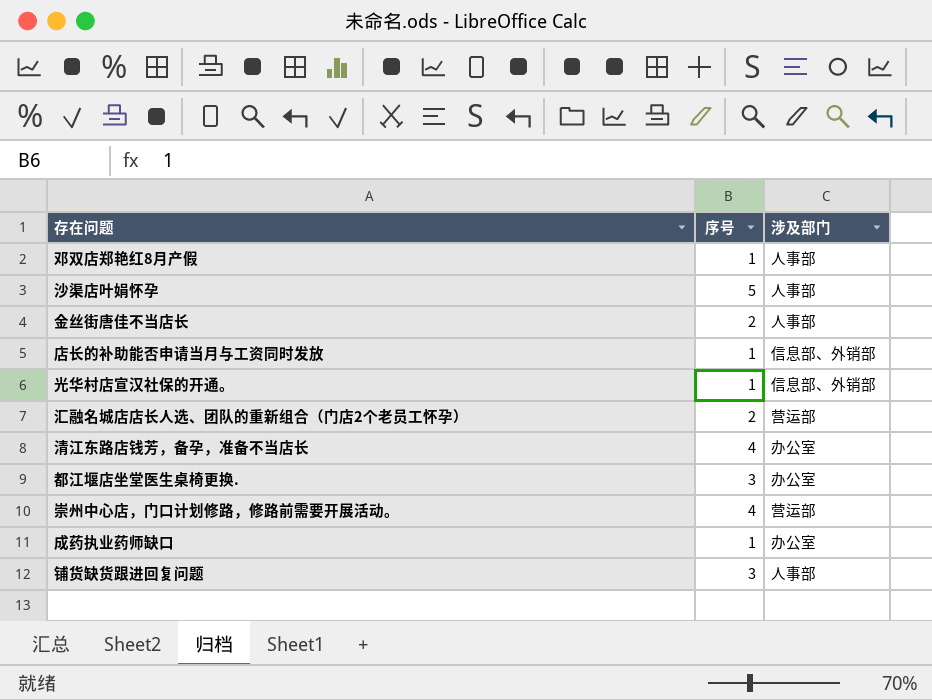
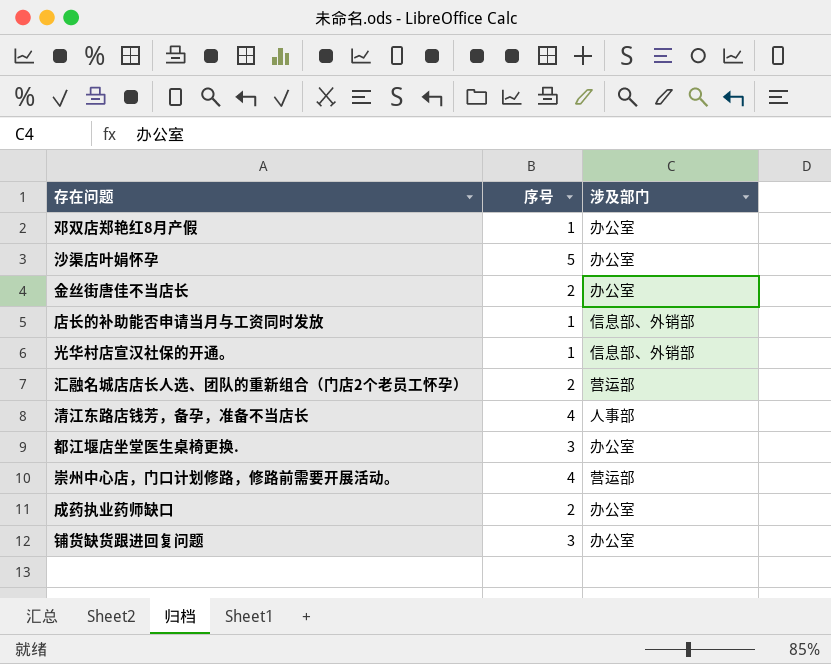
邓双店郑艳红8月产假 | 涉及部门: 人事部 -> 办公室
沙渠店叶娟怀孕 | 涉及部门: 人事部 -> 办公室
金丝街唐佳不当店长 | 涉及部门: 人事部 -> 办公室
清江东路店钱芳，备孕，准备不当店长 | 涉及部门: 办公室 -> 人事部
成药执业药师缺口 | 序号: 1 -> 2
铺货缺货跟进回复问题 | 涉及部门: 人事部 -> 办公室

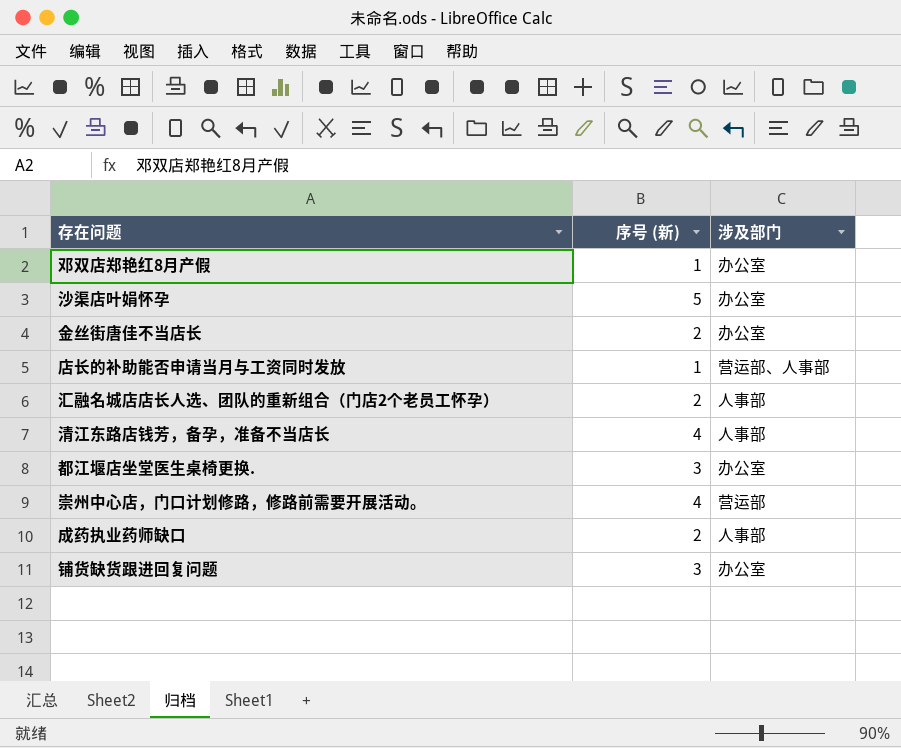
column name: 序号 -> 序号 (新)
row 光华村店宣汉社保的开通。: 1 | 信息部、外销部 -> none
店长的补助能否申请当月与工资同时发放 | 涉及部门: 信息部、外销部 -> 营运部、人事部
汇融名城店店长人选、团队的重新组合（门店2个老员工怀孕） | 涉及部门: 营运部 -> 人事部
成药执业药师缺口 | 涉及部门: 办公室 -> 人事部

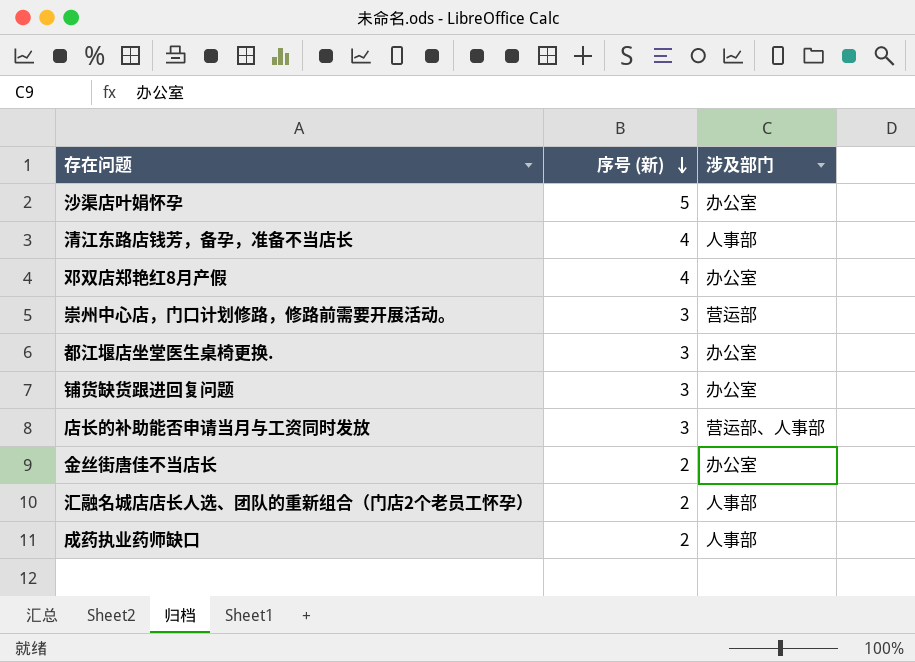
row order: none -> 序号 (新) descending
邓双店郑艳红8月产假 | 序号 (新): 1 -> 4
崇州中心店，门口计划修路，修路前需要开展活动。 | 序号 (新): 4 -> 3
店长的补助能否申请当月与工资同时发放 | 序号 (新): 1 -> 3

